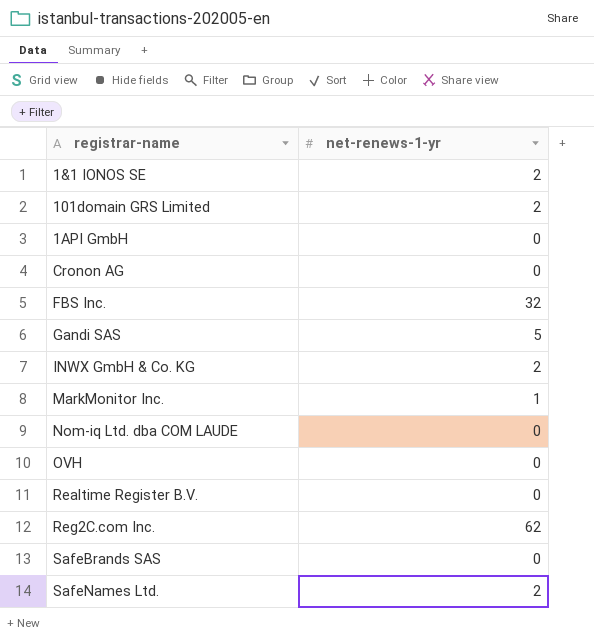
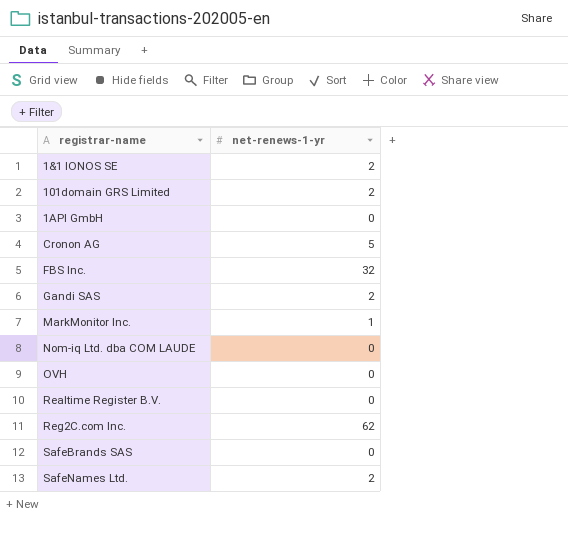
row INWX GmbH & Co. KG: 2 -> none
Cronon AG | net-renews-1-yr: 0 -> 5
Gandi SAS | net-renews-1-yr: 5 -> 2

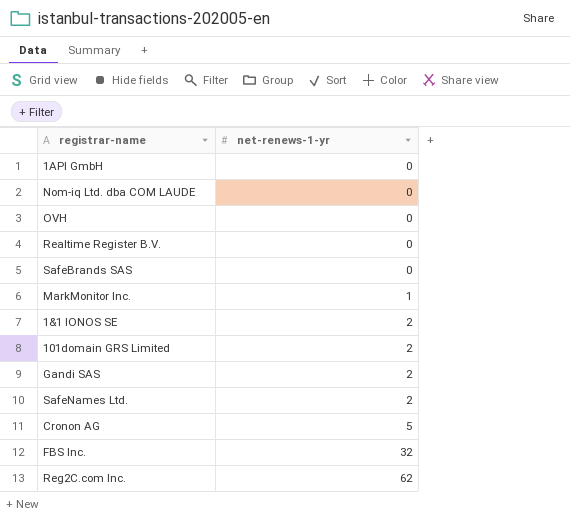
row order: none -> net-renews-1-yr ascending

